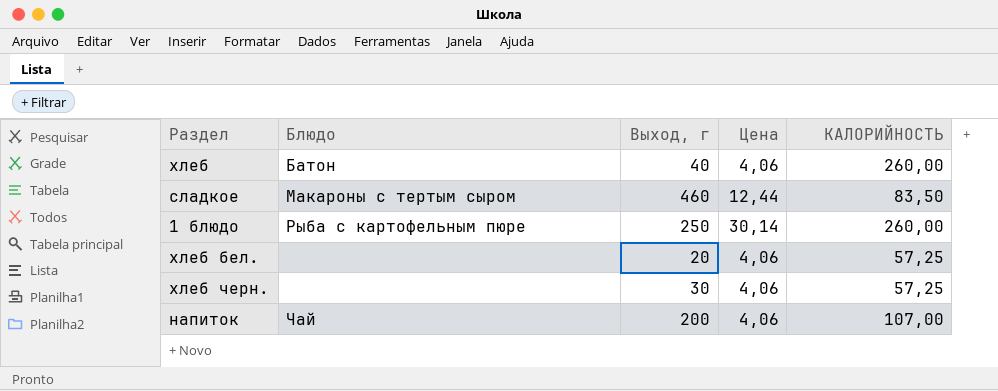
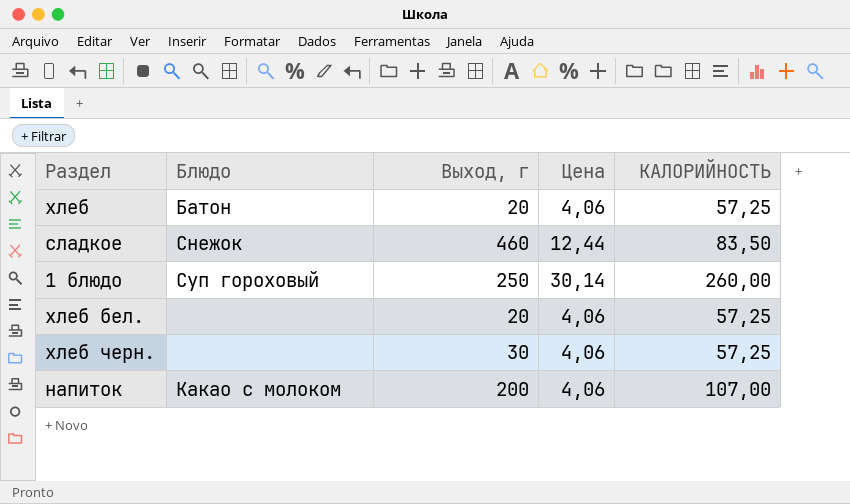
хлеб | Выход, г: 40 -> 20
хлеб | КАЛОРИЙНОСТЬ: 260,00 -> 57,25
сладкое | Блюдо: Макароны с тертым сыром -> Снежок
1 блюдо | Блюдо: Рыба с картофельным пюре -> Суп гороховый
напиток | Блюдо: Чай -> Какао с молоком

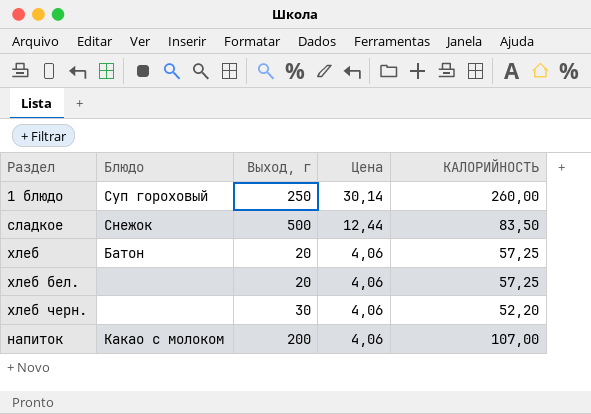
row order: none -> Цена descending
сладкое | Выход, г: 460 -> 500
хлеб черн. | КАЛОРИЙНОСТЬ: 57,25 -> 52,20

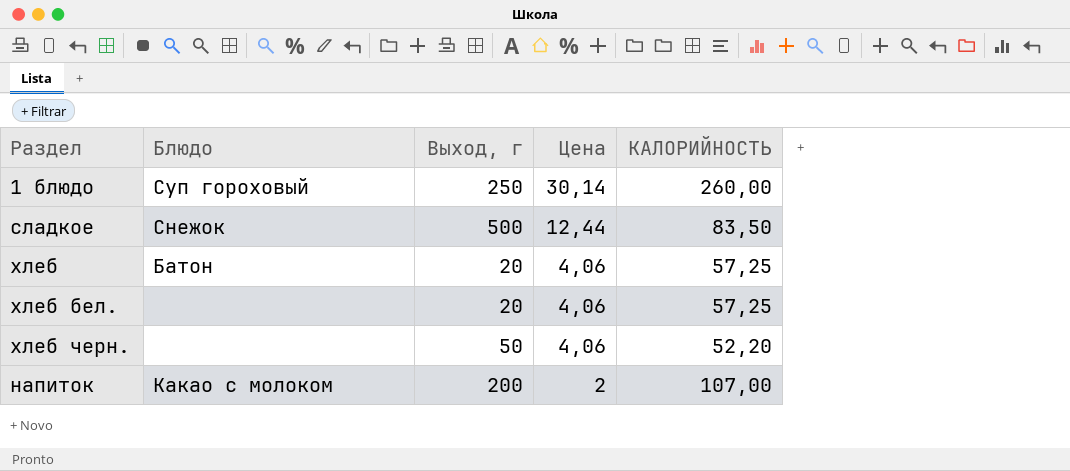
хлеб черн. | Выход, г: 30 -> 50
напиток | Цена: 4,06 -> 2

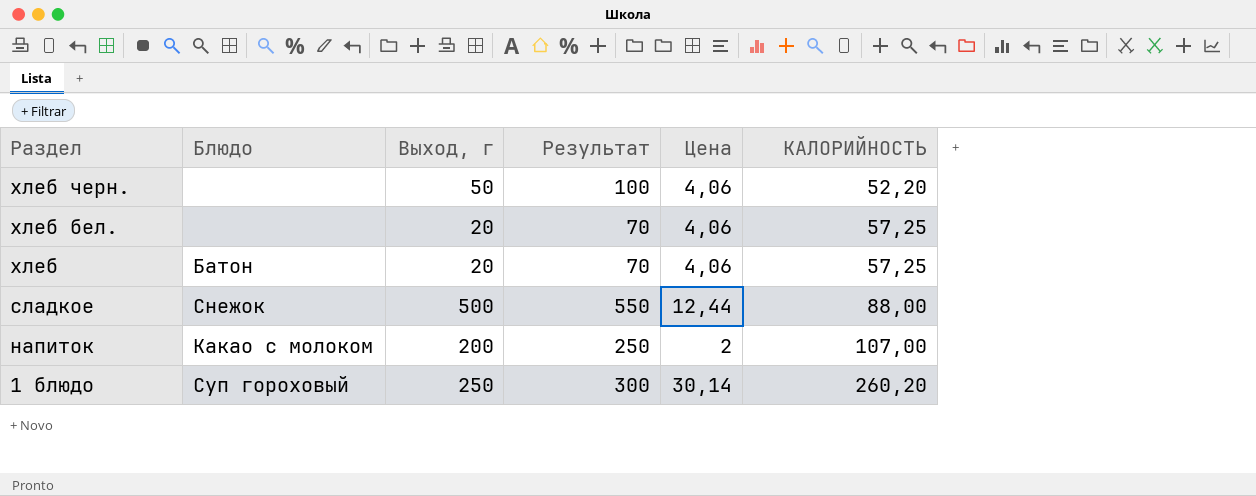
row order: Цена descending -> Раздел descending
column Результат | formula: none -> [Выход, г] + 50
сладкое | КАЛОРИЙНОСТЬ: 83,50 -> 88,00
1 блюдо | КАЛОРИЙНОСТЬ: 260,00 -> 260,20

